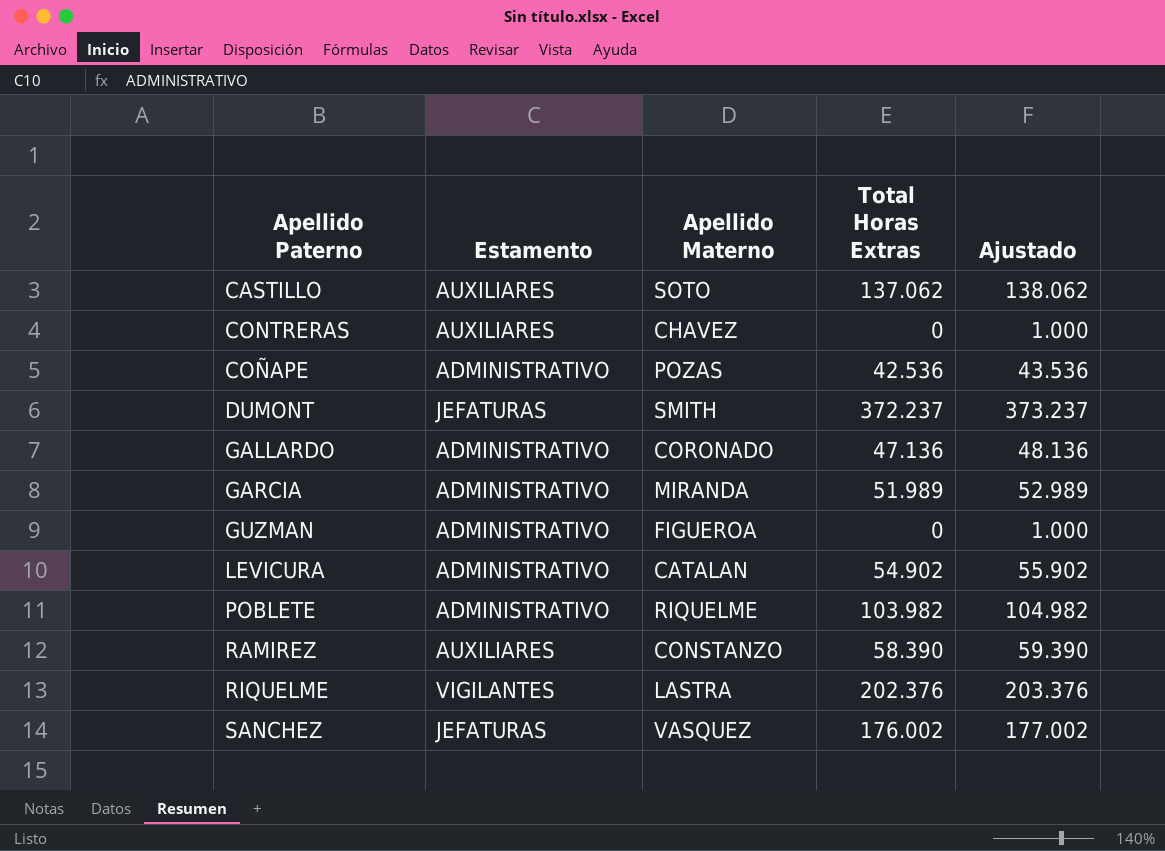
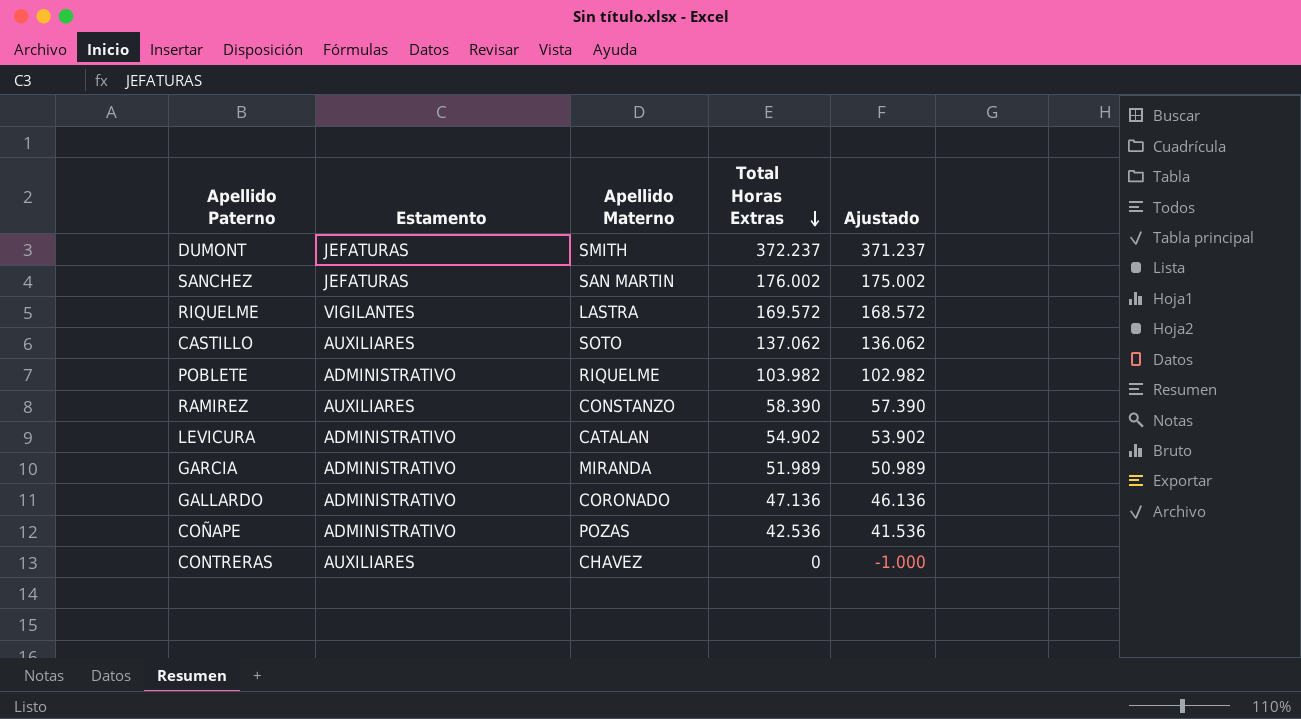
row order: none -> Total Horas Extras descending
column Ajustado | formula: [Total Horas Extras] + 1000 -> [Total Horas Extras] - 1000
row GUZMAN: ADMINISTRATIVO | FIGUEROA | 0 | 1.000 -> none
SANCHEZ | Apellido Materno: VASQUEZ -> SAN MARTIN
RIQUELME | Total Horas Extras: 202.376 -> 169.572

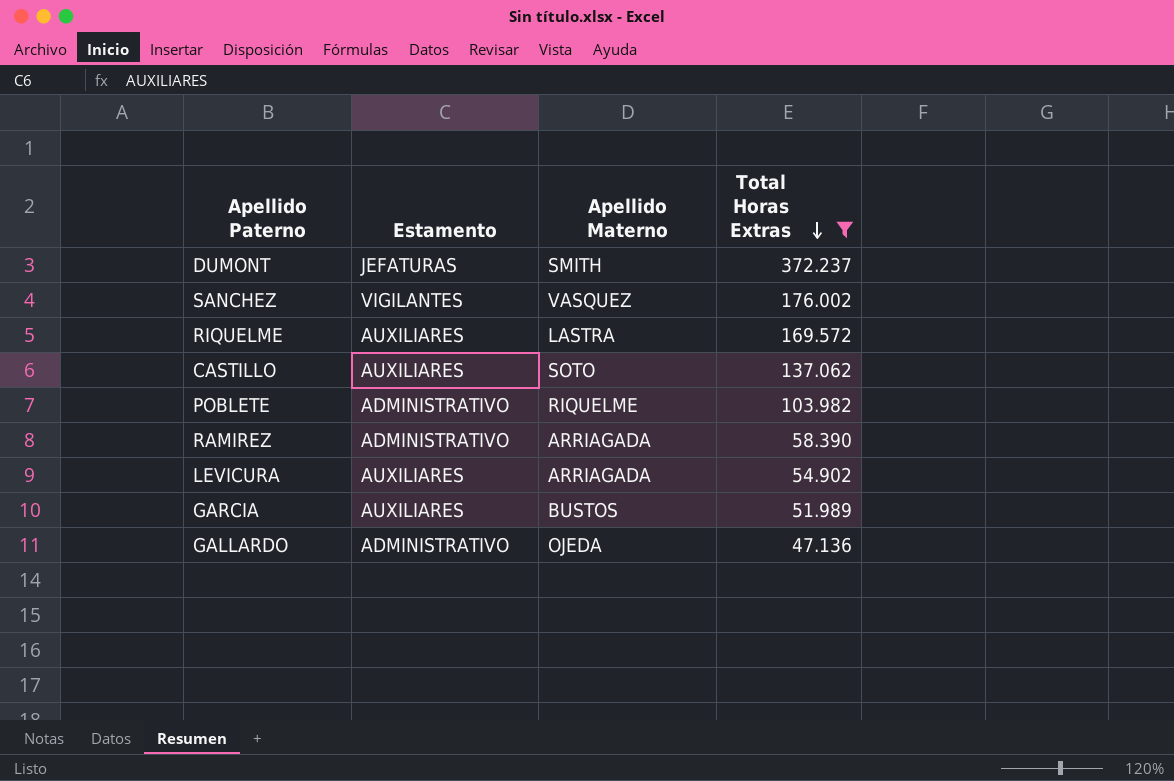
filter: none -> Total Horas Extras >= 47.136
column Ajustado | formula: [Total Horas Extras] - 1000 -> none
SANCHEZ | Estamento: JEFATURAS -> VIGILANTES
SANCHEZ | Apellido Materno: SAN MARTIN -> VASQUEZ
RIQUELME | Estamento: VIGILANTES -> AUXILIARES
RAMIREZ | Estamento: AUXILIARES -> ADMINISTRATIVO
RAMIREZ | Apellido Materno: CONSTANZO -> ARRIAGADA
LEVICURA | Estamento: ADMINISTRATIVO -> AUXILIARES
LEVICURA | Apellido Materno: CATALAN -> ARRIAGADA
GARCIA | Estamento: ADMINISTRATIVO -> AUXILIARES
GARCIA | Apellido Materno: MIRANDA -> BUSTOS
GALLARDO | Apellido Materno: CORONADO -> OJEDA

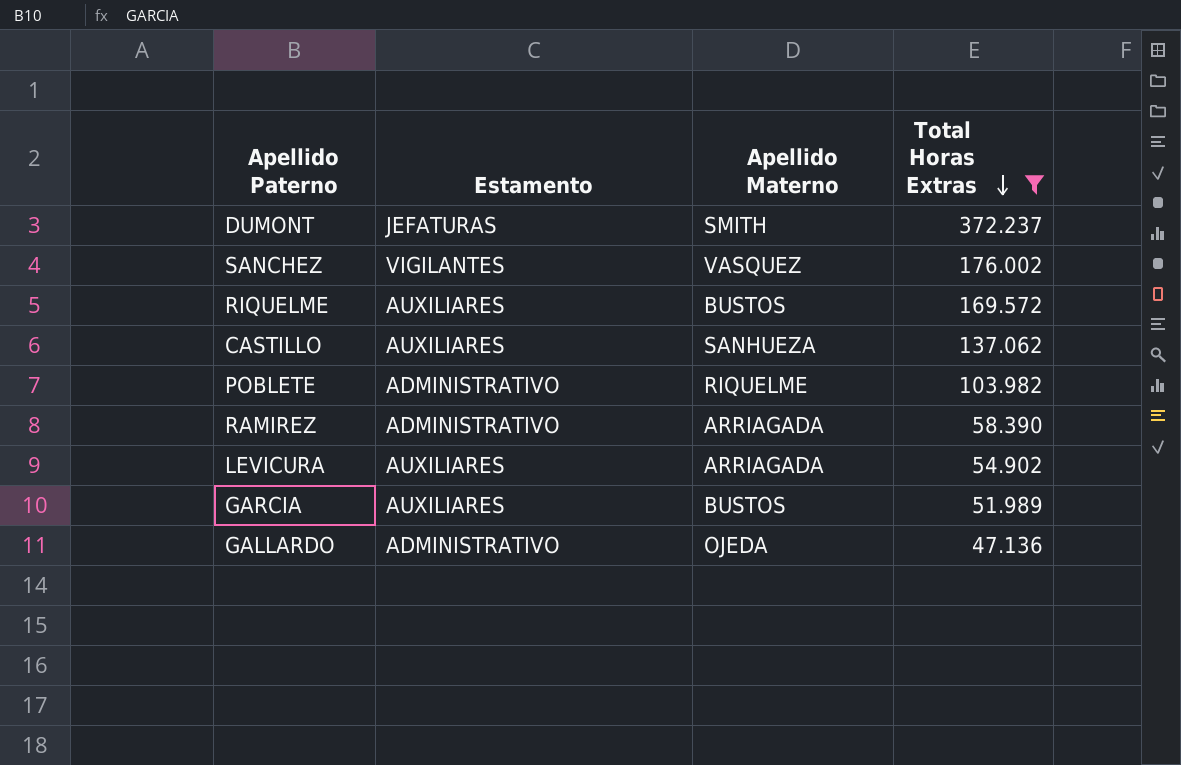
RIQUELME | Apellido Materno: LASTRA -> BUSTOS
CASTILLO | Apellido Materno: SOTO -> SANHUEZA

